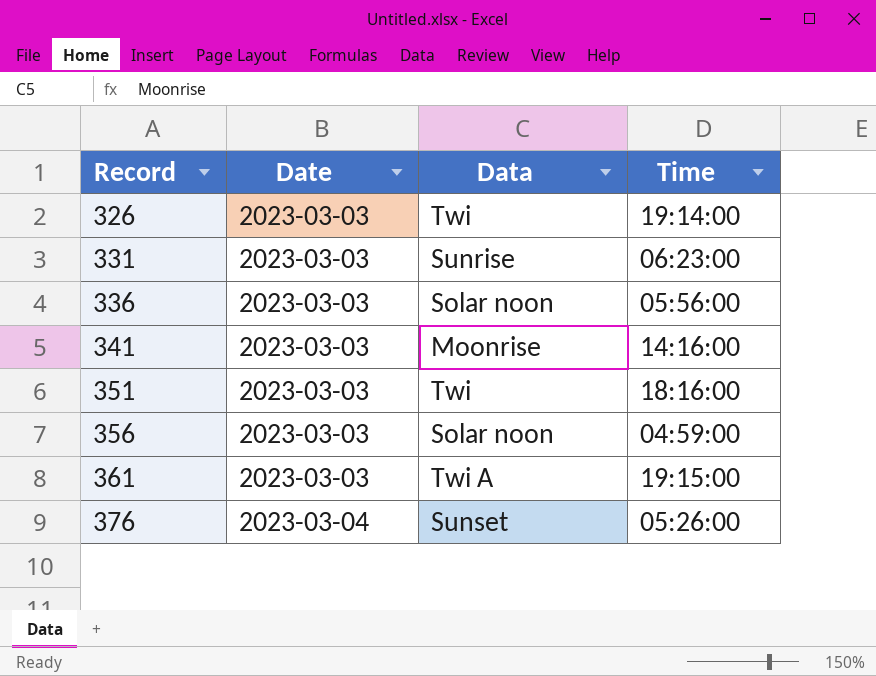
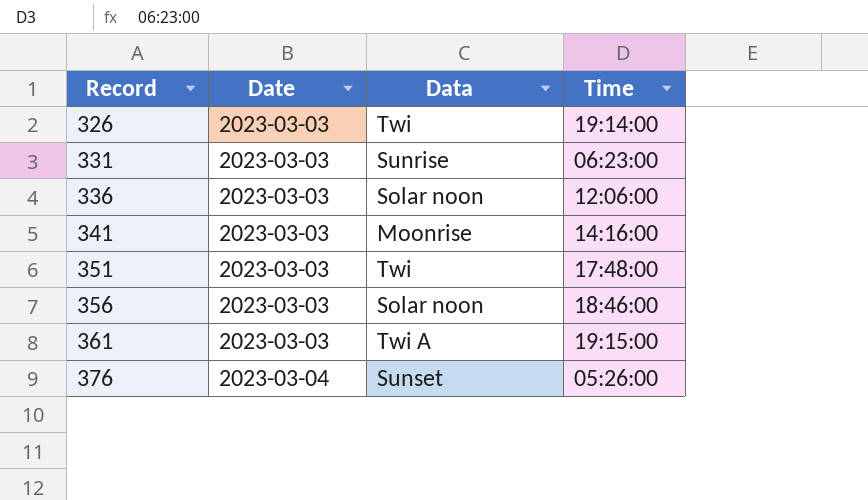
336 | Time: 05:56:00 -> 12:06:00
351 | Time: 18:16:00 -> 17:48:00
356 | Time: 04:59:00 -> 18:46:00

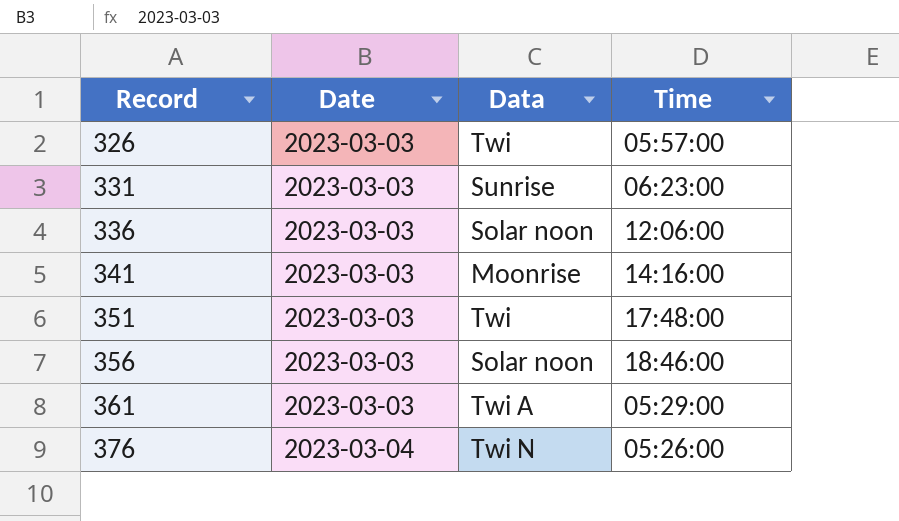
326 | Time: 19:14:00 -> 05:57:00
361 | Time: 19:15:00 -> 05:29:00
376 | Data: Sunset -> Twi N

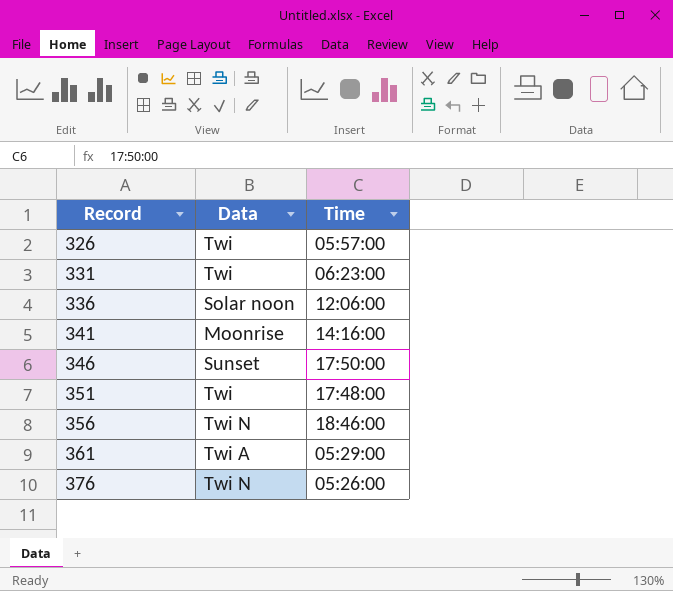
column Date | position: 2 -> none
331 | Data: Sunrise -> Twi
row 346: none -> Sunset | 17:50:00
356 | Data: Solar noon -> Twi N

